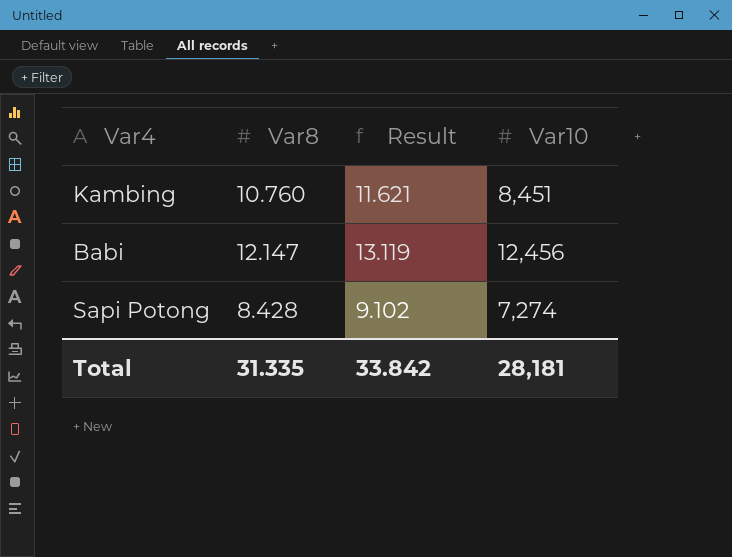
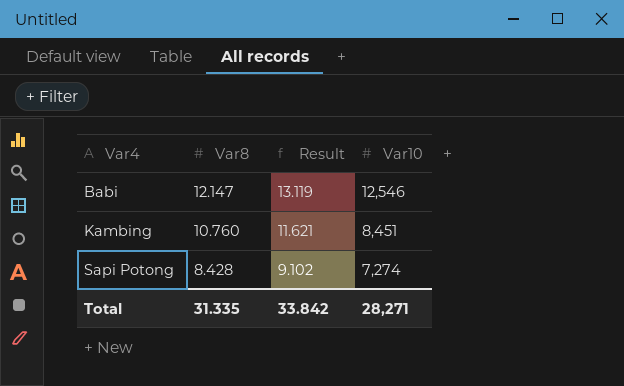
row order: none -> Var4 ascending
Babi | Var10: 12,456 -> 12,546
Total | Var10: 28,181 -> 28,271

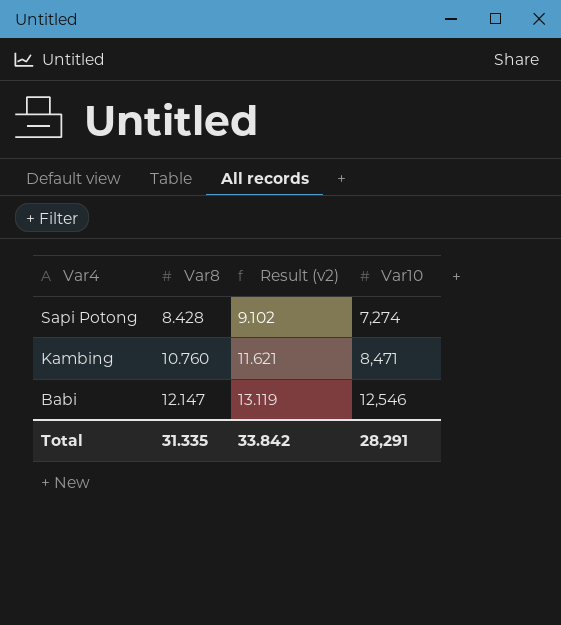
row order: Var4 ascending -> Var4 descending
column name: Result -> Result (v2)
Kambing | Var10: 8,451 -> 8,471
Total | Var10: 28,271 -> 28,291

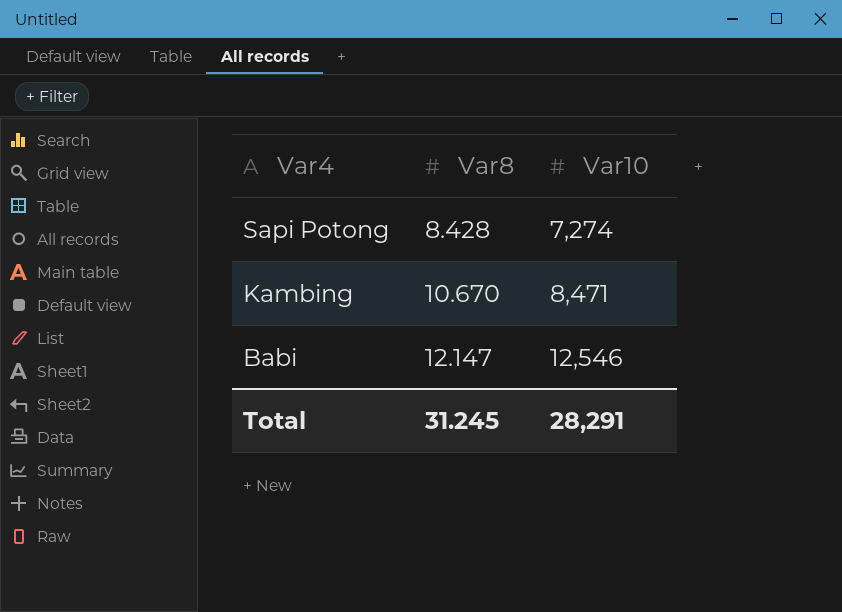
column Result (v2) | formula: [Var8] * 1.08 -> none
Kambing | Var8: 10.760 -> 10.670
Total | Var8: 31.335 -> 31.245

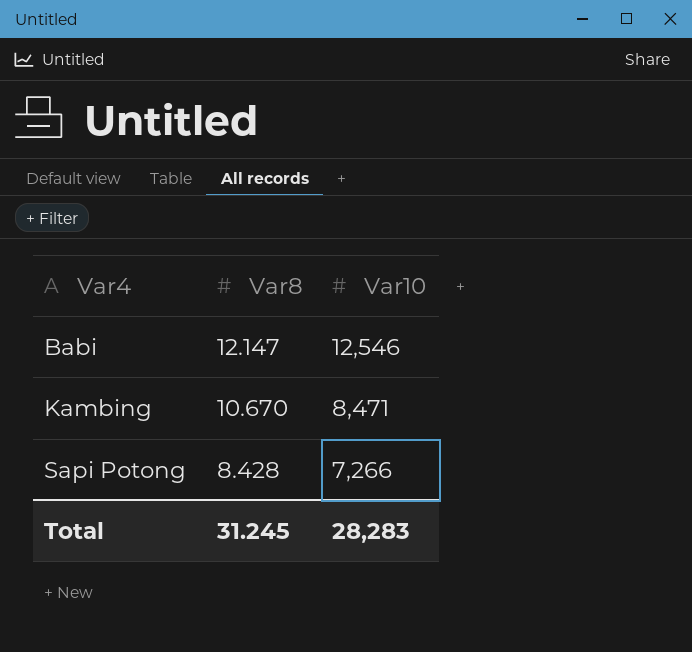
row order: Var4 descending -> Var4 ascending
Sapi Potong | Var10: 7,274 -> 7,266
Total | Var10: 28,291 -> 28,283

